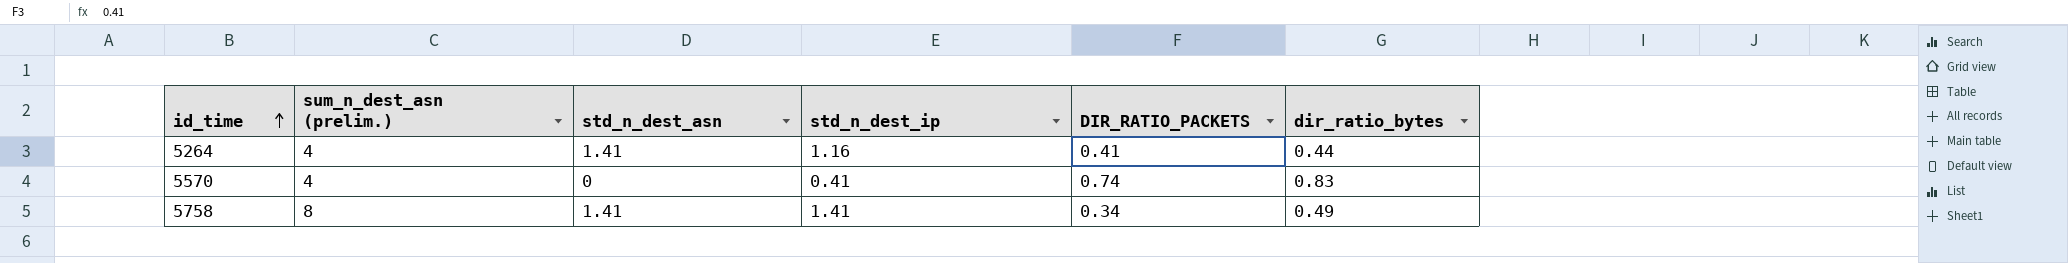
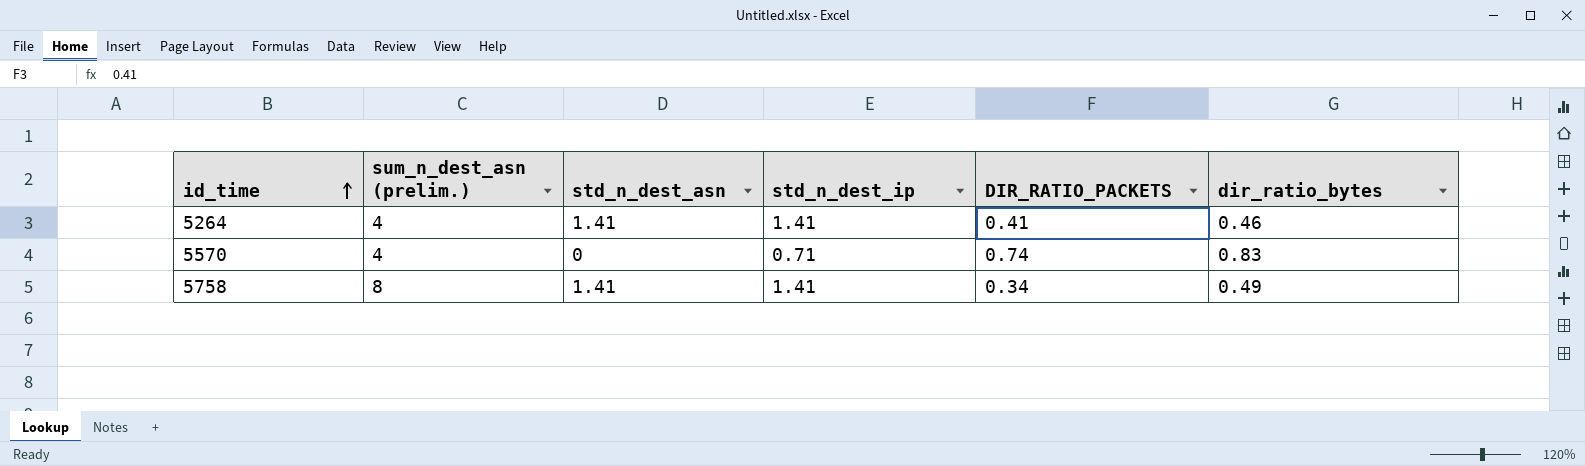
5264 | std_n_dest_ip: 1.16 -> 1.41
5264 | dir_ratio_bytes: 0.44 -> 0.46
5570 | std_n_dest_ip: 0.41 -> 0.71

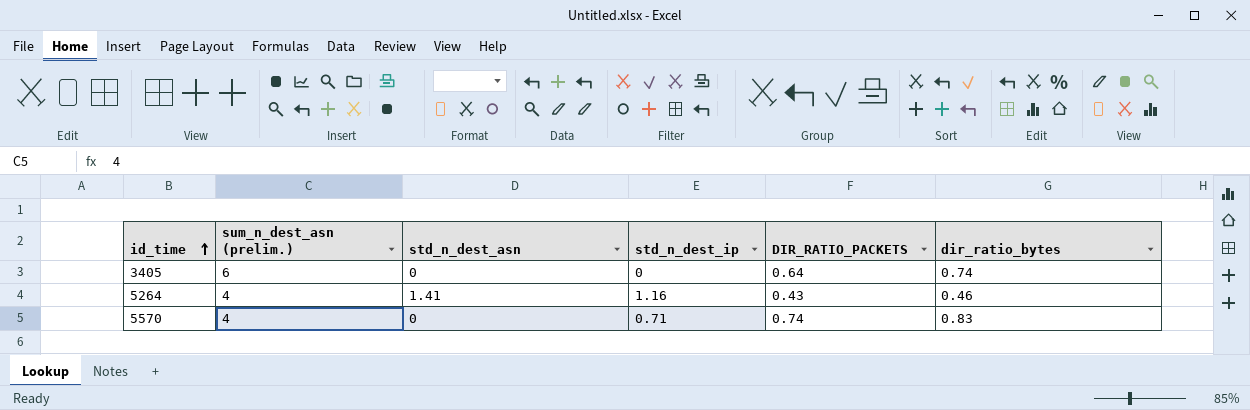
row 5758: 8 | 1.41 | 1.41 | 0.34 | 0.49 -> none
row 3405: none -> 6 | 0 | 0 | 0.64 | 0.74
5264 | std_n_dest_ip: 1.41 -> 1.16
5264 | DIR_RATIO_PACKETS: 0.41 -> 0.43

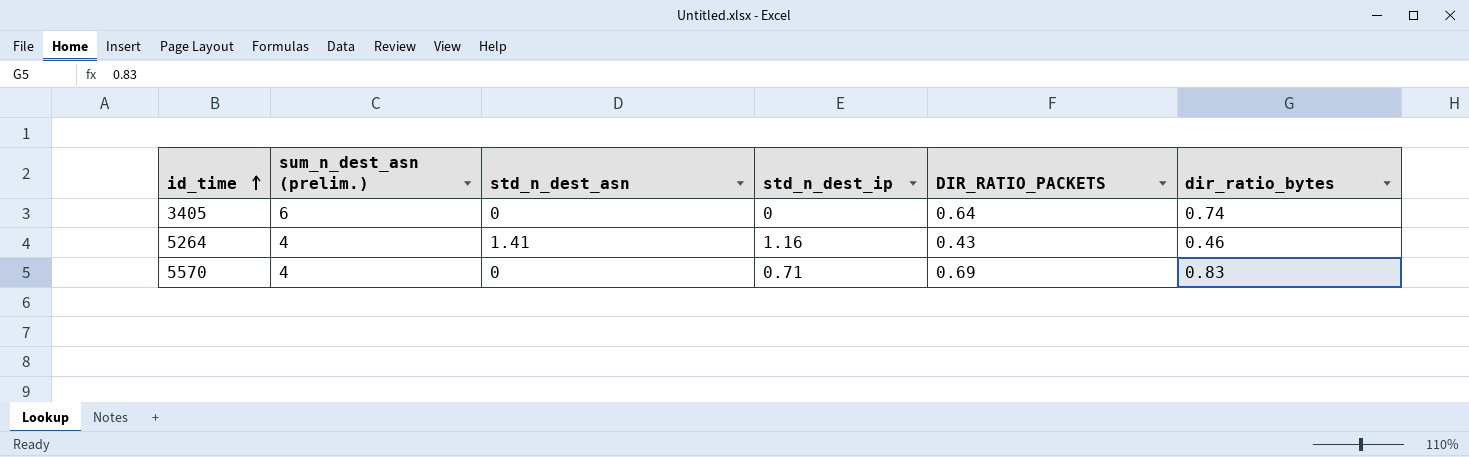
5570 | DIR_RATIO_PACKETS: 0.74 -> 0.69

